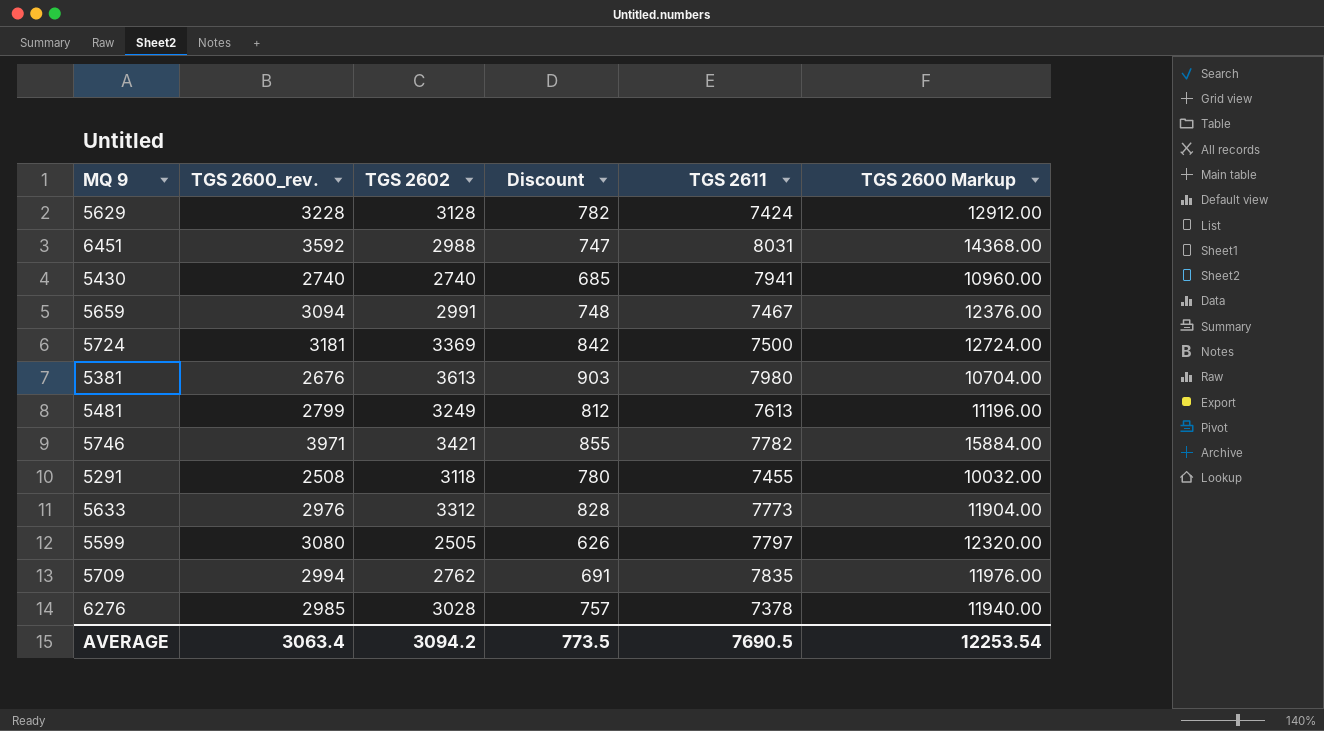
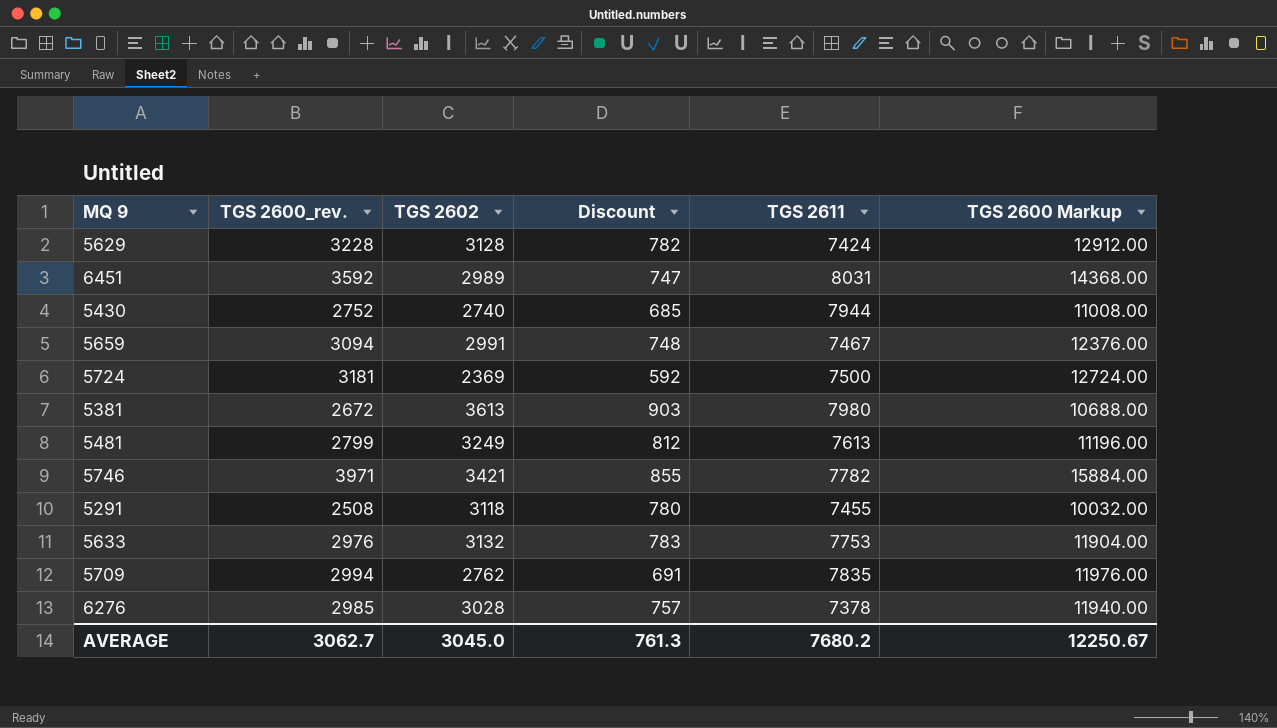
row 5599: 3080 | 2505 | 626 | 7797 | 12320.00 -> none
6451 | TGS 2602: 2988 -> 2989
5430 | TGS 2600_rev.: 2740 -> 2752
5430 | TGS 2611: 7941 -> 7944
5430 | TGS 2600 Markup: 10960.00 -> 11008.00
5724 | TGS 2602: 3369 -> 2369
5724 | Discount: 842 -> 592
5381 | TGS 2600_rev.: 2676 -> 2672
5381 | TGS 2600 Markup: 10704.00 -> 10688.00
5633 | TGS 2602: 3312 -> 3132
5633 | Discount: 828 -> 783
5633 | TGS 2611: 7773 -> 7753
AVERAGE | TGS 2600_rev.: 3063.4 -> 3062.7
AVERAGE | TGS 2602: 3094.2 -> 3045.0
AVERAGE | Discount: 773.5 -> 761.3
AVERAGE | TGS 2611: 7690.5 -> 7680.2
AVERAGE | TGS 2600 Markup: 12253.54 -> 12250.67

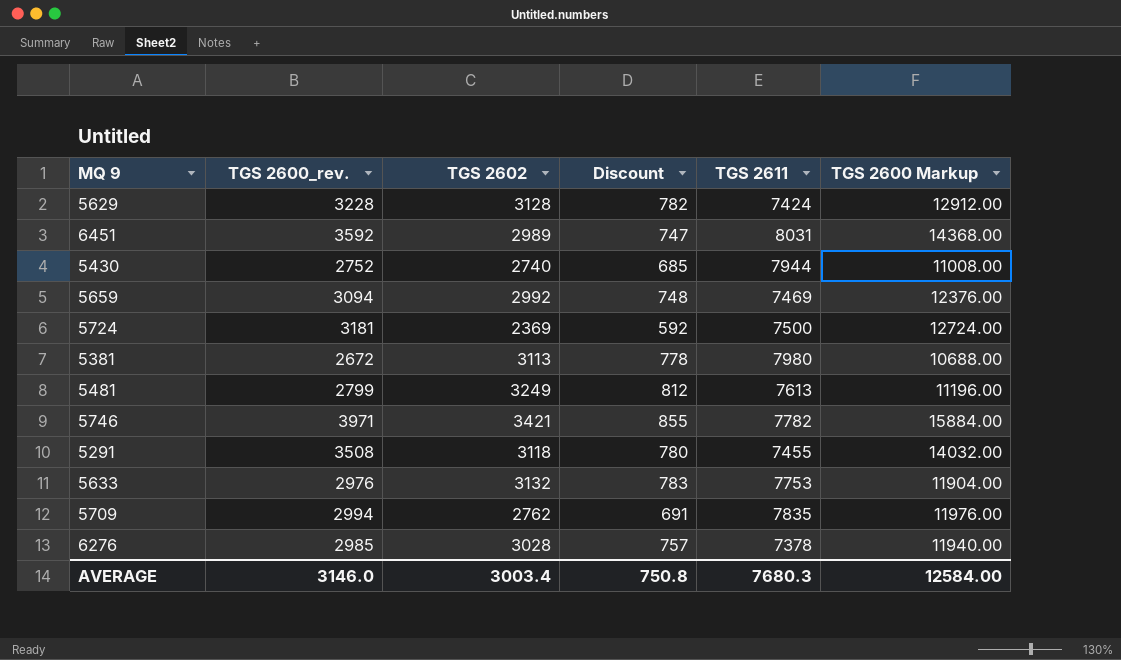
5659 | TGS 2602: 2991 -> 2992
5659 | TGS 2611: 7467 -> 7469
5381 | TGS 2602: 3613 -> 3113
5381 | Discount: 903 -> 778
5291 | TGS 2600_rev.: 2508 -> 3508
5291 | TGS 2600 Markup: 10032.00 -> 14032.00
AVERAGE | TGS 2600_rev.: 3062.7 -> 3146.0
AVERAGE | TGS 2602: 3045.0 -> 3003.4
AVERAGE | Discount: 761.3 -> 750.8
AVERAGE | TGS 2611: 7680.2 -> 7680.3
AVERAGE | TGS 2600 Markup: 12250.67 -> 12584.00

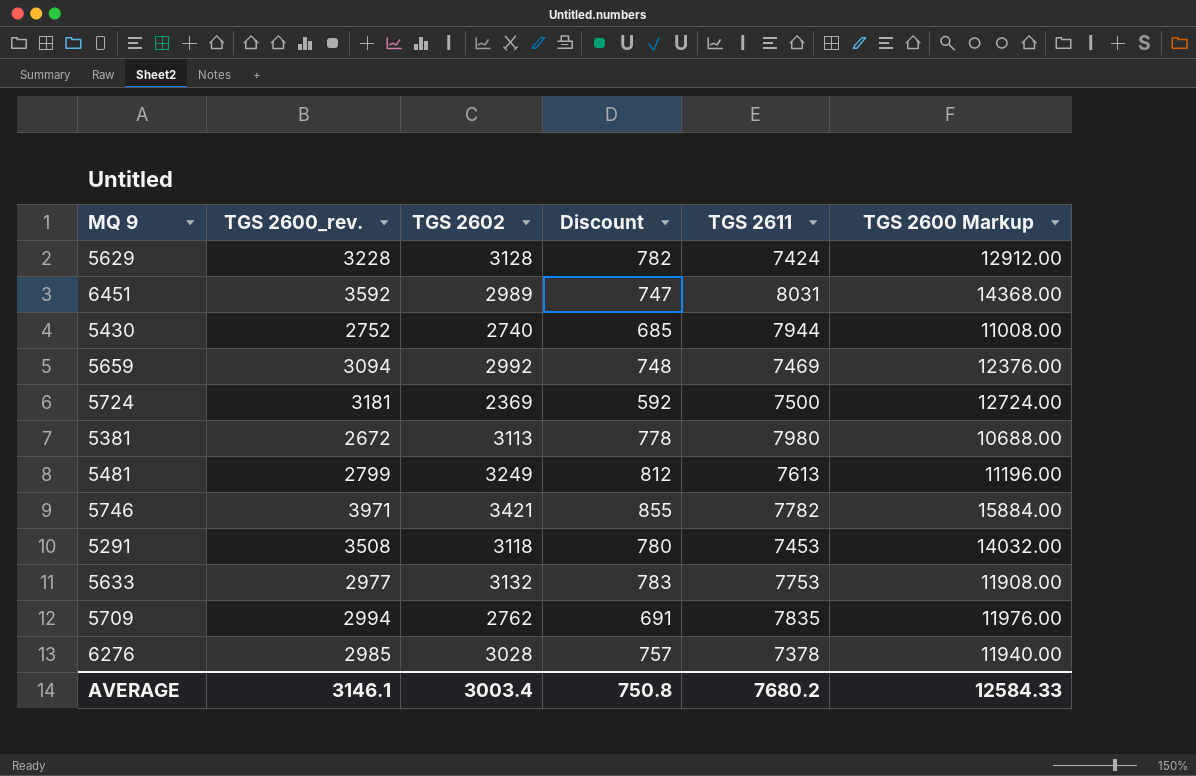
5291 | TGS 2611: 7455 -> 7453
5633 | TGS 2600_rev.: 2976 -> 2977
5633 | TGS 2600 Markup: 11904.00 -> 11908.00
AVERAGE | TGS 2600_rev.: 3146.0 -> 3146.1
AVERAGE | TGS 2611: 7680.3 -> 7680.2
AVERAGE | TGS 2600 Markup: 12584.00 -> 12584.33

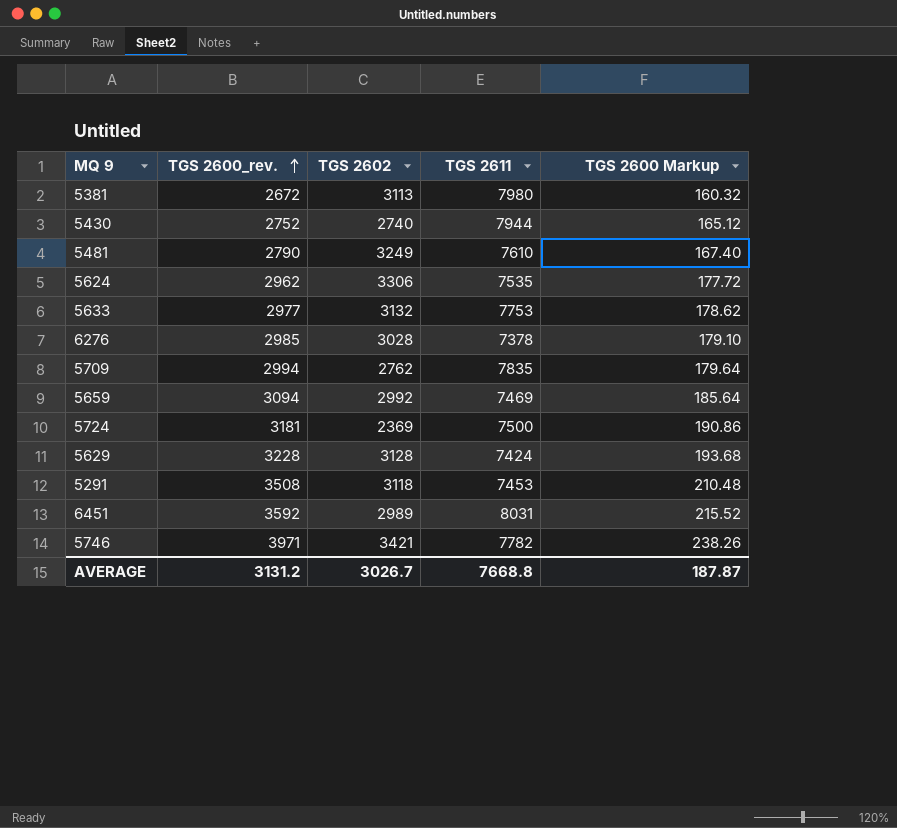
row order: none -> TGS 2600_rev. ascending
column Discount | formula: [TGS 2602] * 0.25 -> none
column TGS 2600 Markup | formula: [TGS 2600_rev.] * 4 -> [TGS 2600_rev.] * 0.06
5481 | TGS 2600_rev.: 2799 -> 2790
5481 | TGS 2611: 7613 -> 7610
row 5624: none -> 2962 | 3306 | 7535 | 177.72
AVERAGE | TGS 2600_rev.: 3146.1 -> 3131.2
AVERAGE | TGS 2602: 3003.4 -> 3026.7
AVERAGE | TGS 2611: 7680.2 -> 7668.8
AVERAGE | TGS 2600 Markup: 12584.33 -> 187.87

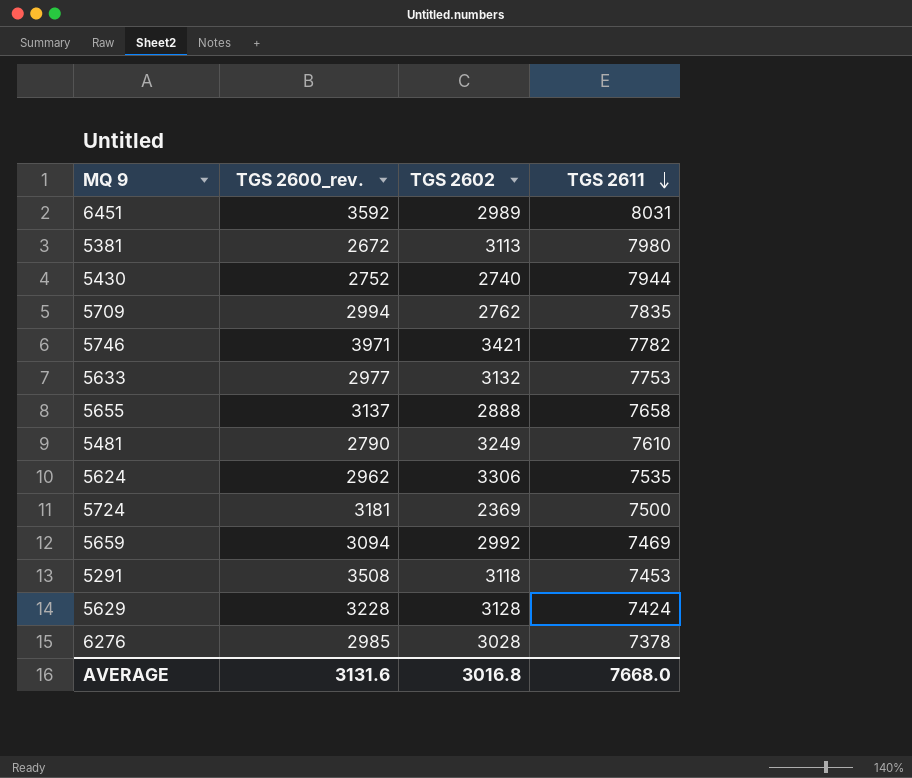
row order: TGS 2600_rev. ascending -> TGS 2611 descending
column TGS 2600 Markup | formula: [TGS 2600_rev.] * 0.06 -> none
row 5655: none -> 3137 | 2888 | 7658
AVERAGE | TGS 2600_rev.: 3131.2 -> 3131.6
AVERAGE | TGS 2602: 3026.7 -> 3016.8
AVERAGE | TGS 2611: 7668.8 -> 7668.0

